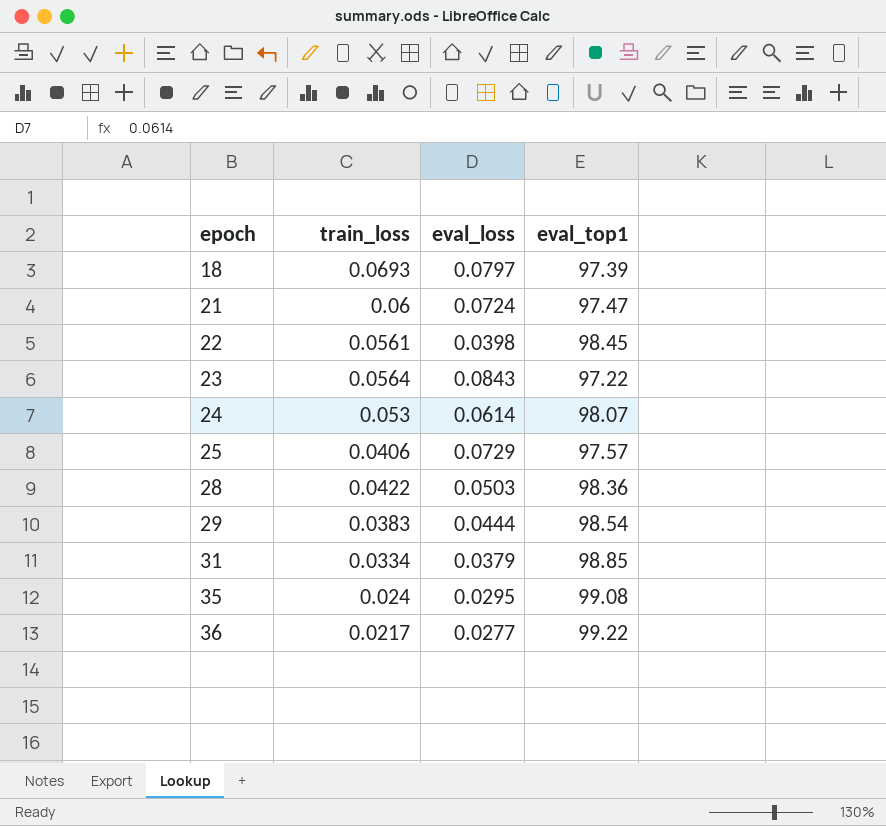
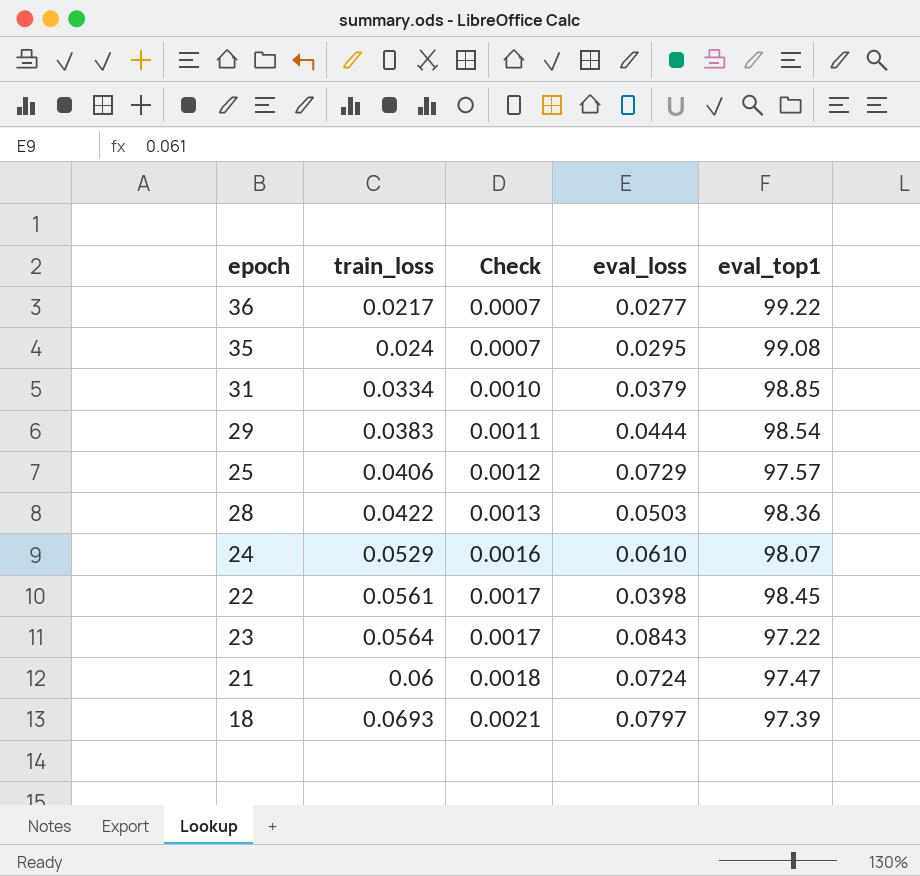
row order: epoch ascending -> train_loss ascending
column Check | formula: none -> [train_loss] * 0.03
24 | train_loss: 0.053 -> 0.0529
24 | eval_loss: 0.0614 -> 0.0610

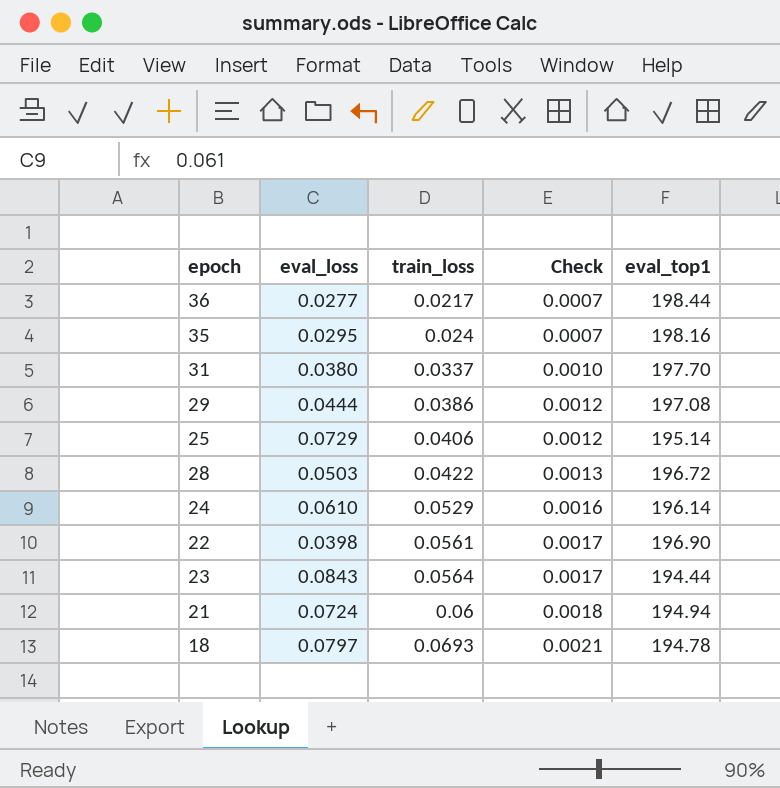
column eval_loss | position: 4 -> 2
36 | eval_top1: 99.22 -> 198.44
35 | eval_top1: 99.08 -> 198.16
31 | eval_loss: 0.0379 -> 0.0380
31 | train_loss: 0.0334 -> 0.0337
31 | eval_top1: 98.85 -> 197.70
29 | train_loss: 0.0383 -> 0.0386
29 | Check: 0.0011 -> 0.0012
29 | eval_top1: 98.54 -> 197.08
25 | eval_top1: 97.57 -> 195.14
28 | eval_top1: 98.36 -> 196.72
24 | eval_top1: 98.07 -> 196.14
22 | eval_top1: 98.45 -> 196.90
23 | eval_top1: 97.22 -> 194.44
21 | eval_top1: 97.47 -> 194.94
18 | eval_top1: 97.39 -> 194.78

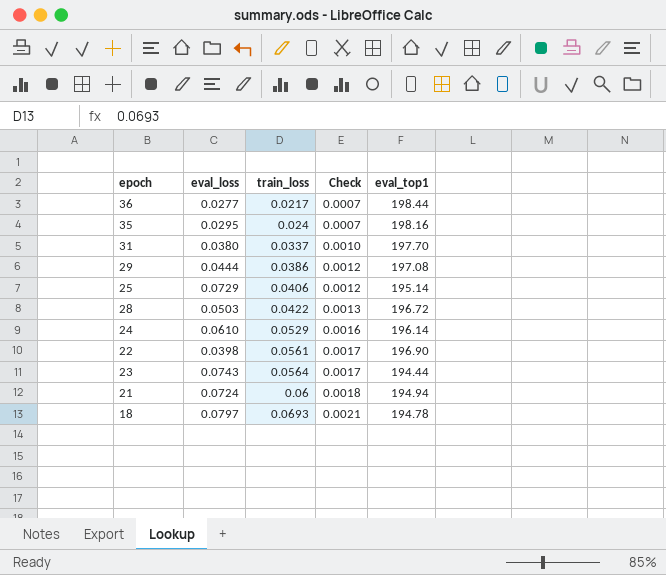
23 | eval_loss: 0.0843 -> 0.0743

